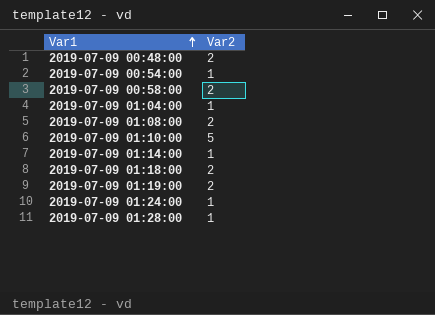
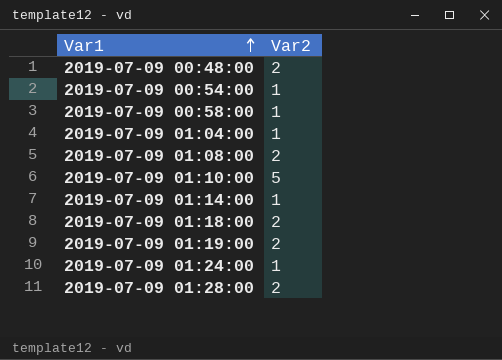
2019-07-09 00:58:00 | Var2: 2 -> 1
2019-07-09 01:28:00 | Var2: 1 -> 2

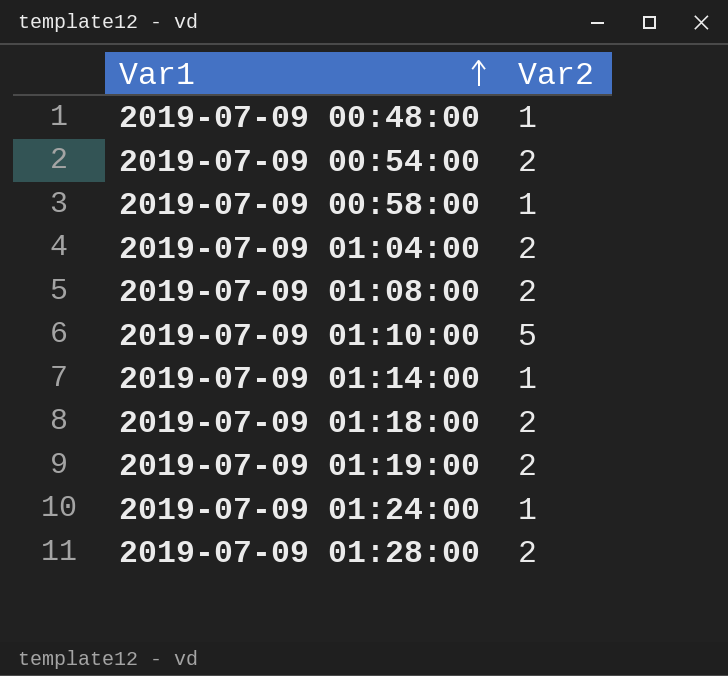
2019-07-09 00:48:00 | Var2: 2 -> 1
2019-07-09 00:54:00 | Var2: 1 -> 2
2019-07-09 01:04:00 | Var2: 1 -> 2

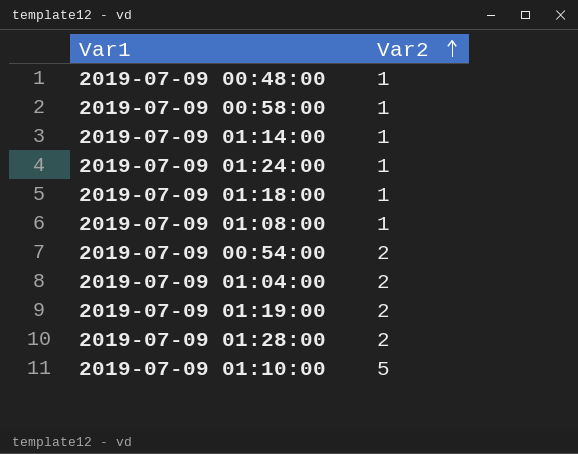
row order: Var1 ascending -> Var2 ascending
2019-07-09 01:18:00 | Var2: 2 -> 1
2019-07-09 01:08:00 | Var2: 2 -> 1

